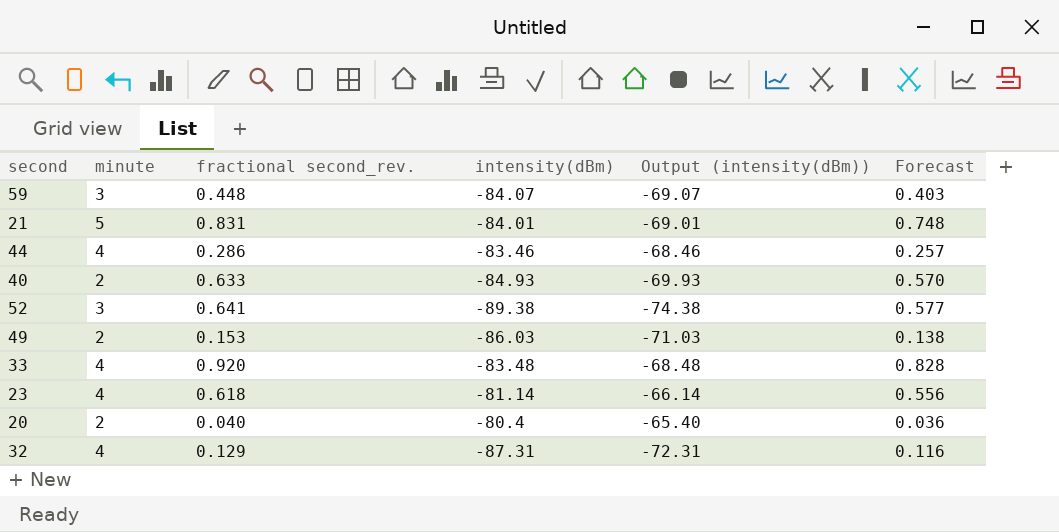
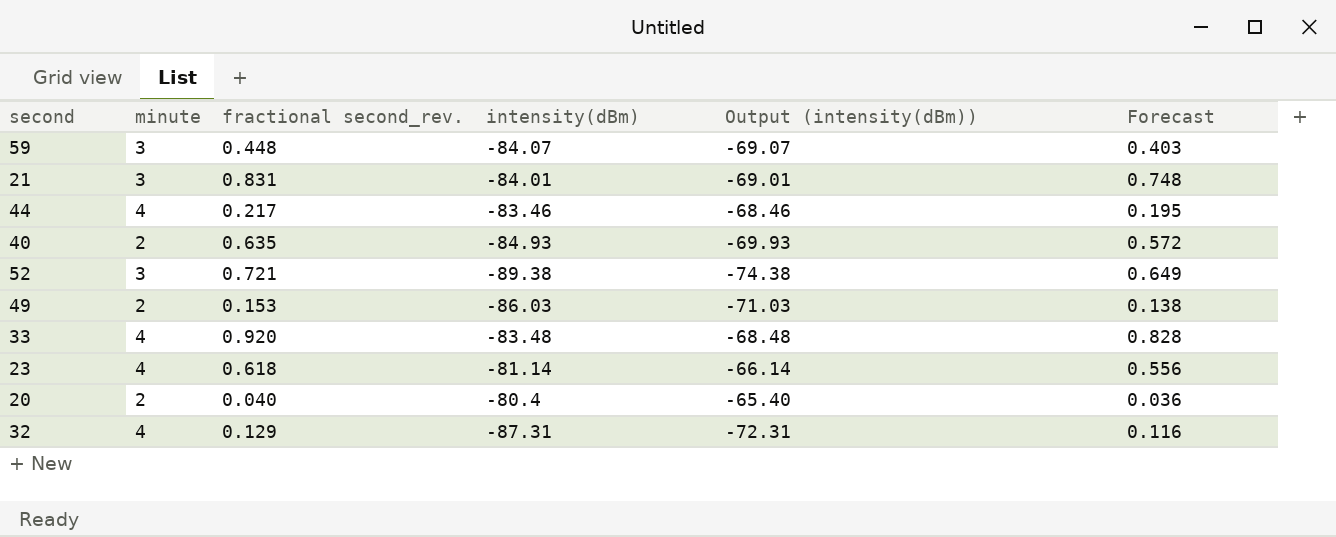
21 | minute: 5 -> 3
44 | fractional second_rev.: 0.286 -> 0.217
44 | Forecast: 0.257 -> 0.195
40 | fractional second_rev.: 0.633 -> 0.635
40 | Forecast: 0.570 -> 0.572
52 | fractional second_rev.: 0.641 -> 0.721
52 | Forecast: 0.577 -> 0.649

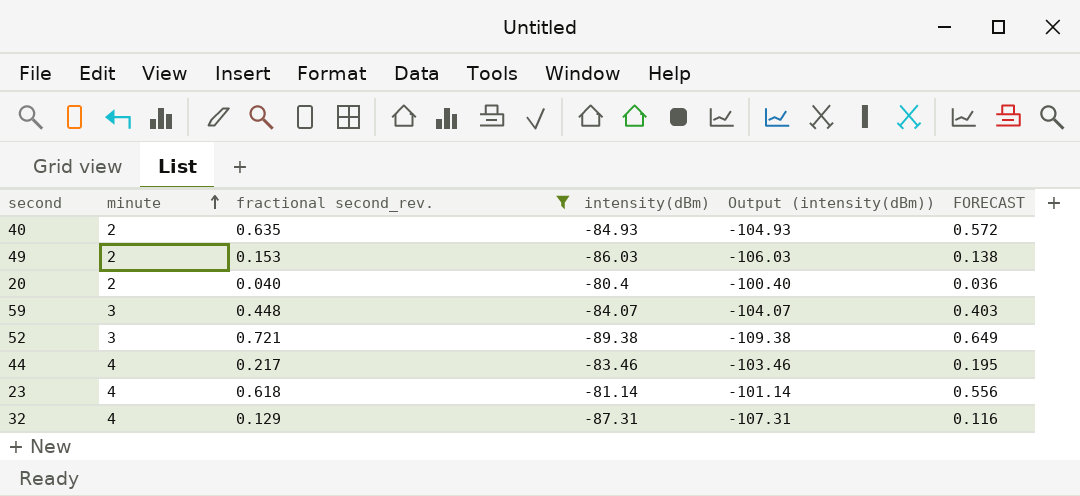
filter: none -> fractional second_rev. <= 0.721
row order: none -> minute ascending
column Output (intensity(dBm)) | formula: [intensity(dBm)] + 15 -> [intensity(dBm)] - 20
column name: Forecast -> FORECAST

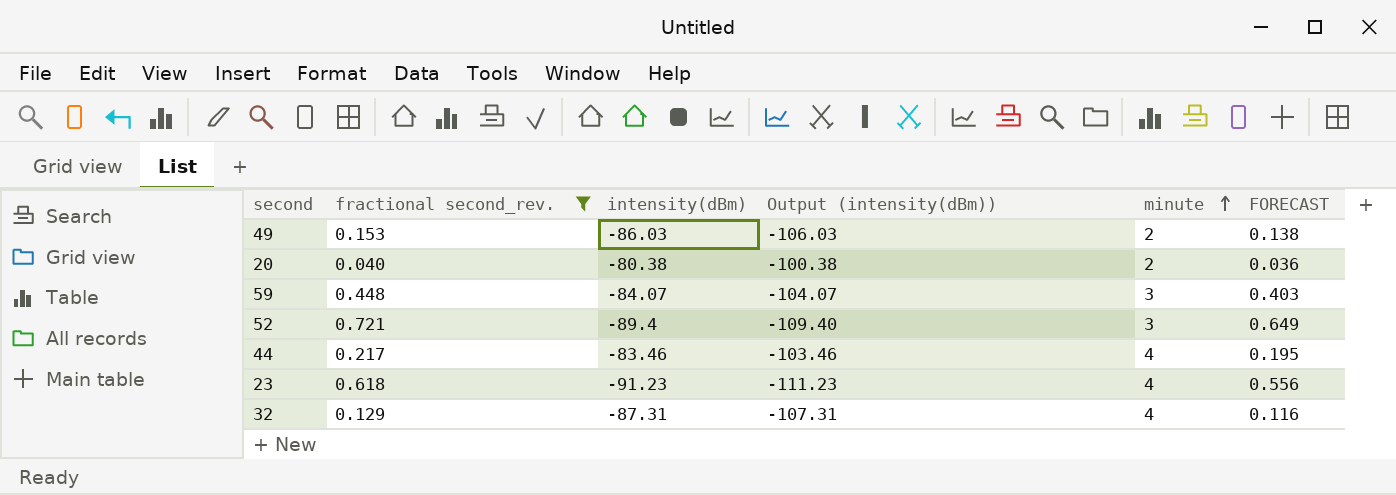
column minute | position: 2 -> 5
row 40: 2 | 0.635 | -84.93 | -104.93 | 0.572 -> none
20 | intensity(dBm): -80.4 -> -80.38
20 | Output (intensity(dBm)): -100.40 -> -100.38
52 | intensity(dBm): -89.38 -> -89.4
52 | Output (intensity(dBm)): -109.38 -> -109.40
23 | intensity(dBm): -81.14 -> -91.23
23 | Output (intensity(dBm)): -101.14 -> -111.23

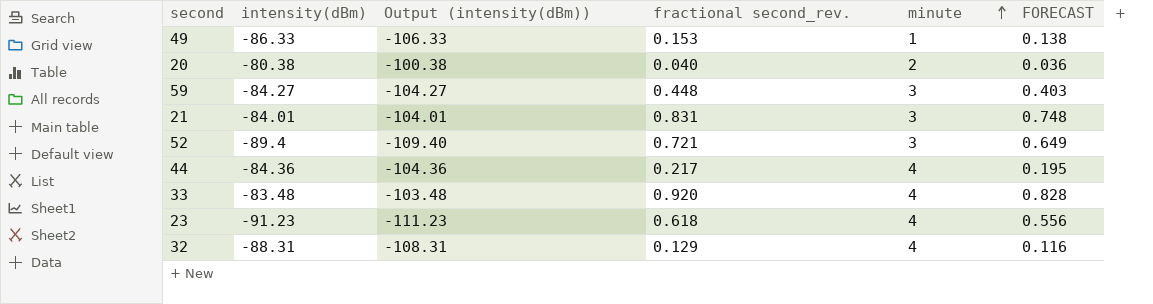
filter: fractional second_rev. <= 0.721 -> none
column fractional second_rev. | position: 2 -> 4
49 | intensity(dBm): -86.03 -> -86.33
49 | Output (intensity(dBm)): -106.03 -> -106.33
49 | minute: 2 -> 1
59 | intensity(dBm): -84.07 -> -84.27
59 | Output (intensity(dBm)): -104.07 -> -104.27
44 | intensity(dBm): -83.46 -> -84.36
44 | Output (intensity(dBm)): -103.46 -> -104.36
32 | intensity(dBm): -87.31 -> -88.31
32 | Output (intensity(dBm)): -107.31 -> -108.31

